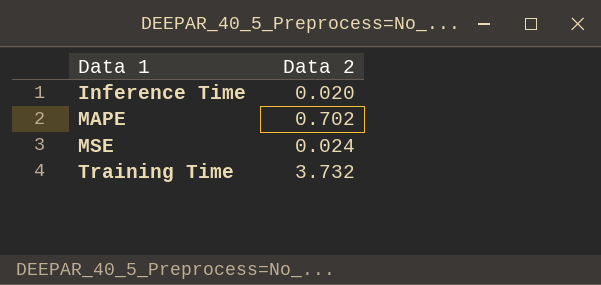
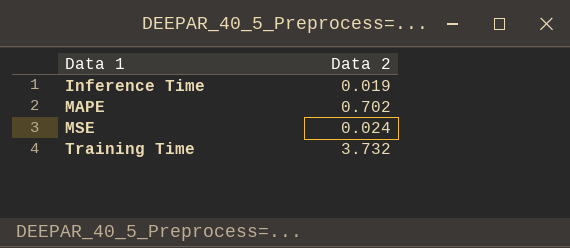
Inference Time | Data 2: 0.020 -> 0.019

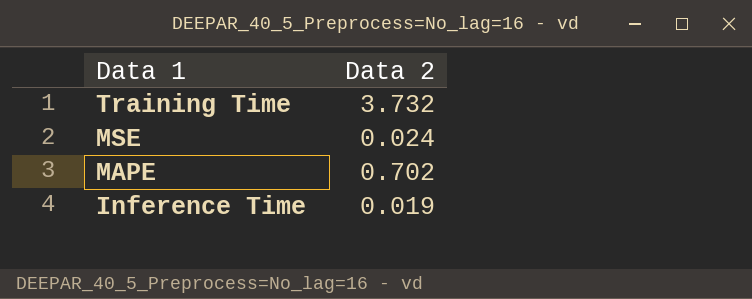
row order: Data 1 ascending -> Data 1 descending

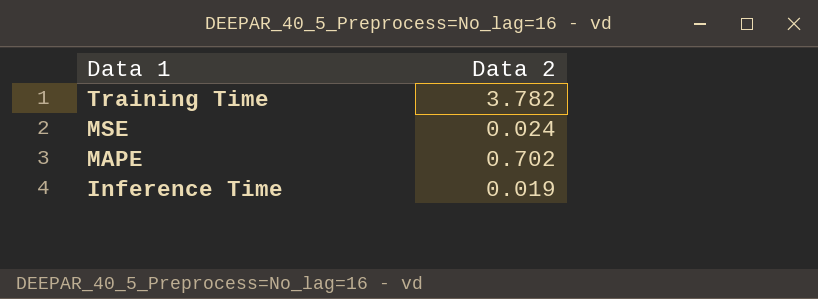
Training Time | Data 2: 3.732 -> 3.782

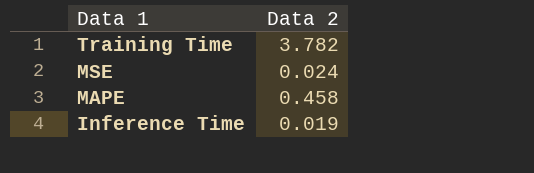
MAPE | Data 2: 0.702 -> 0.458

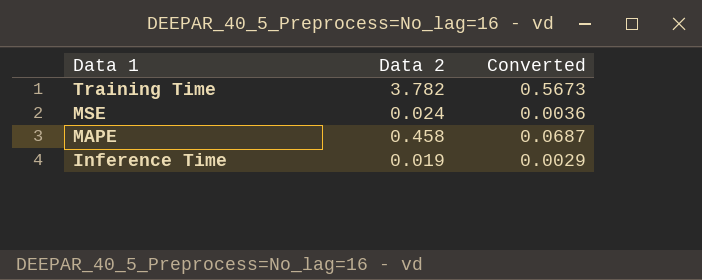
column Converted | formula: none -> [Data 2] * 0.15

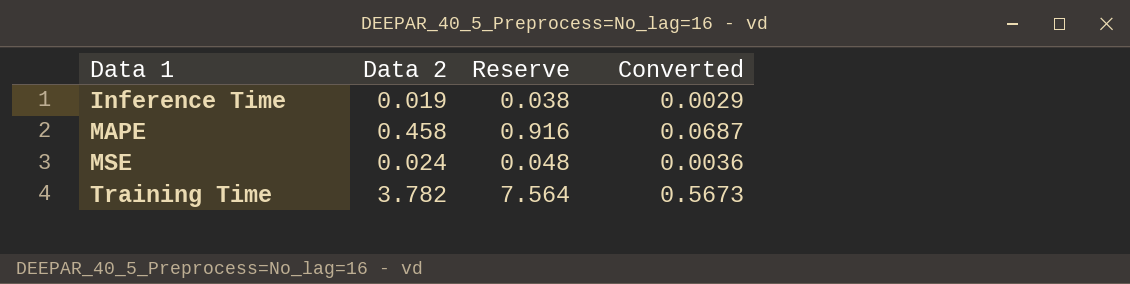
row order: Data 1 descending -> Data 1 ascending
column Reserve | formula: none -> [Data 2] * 2

